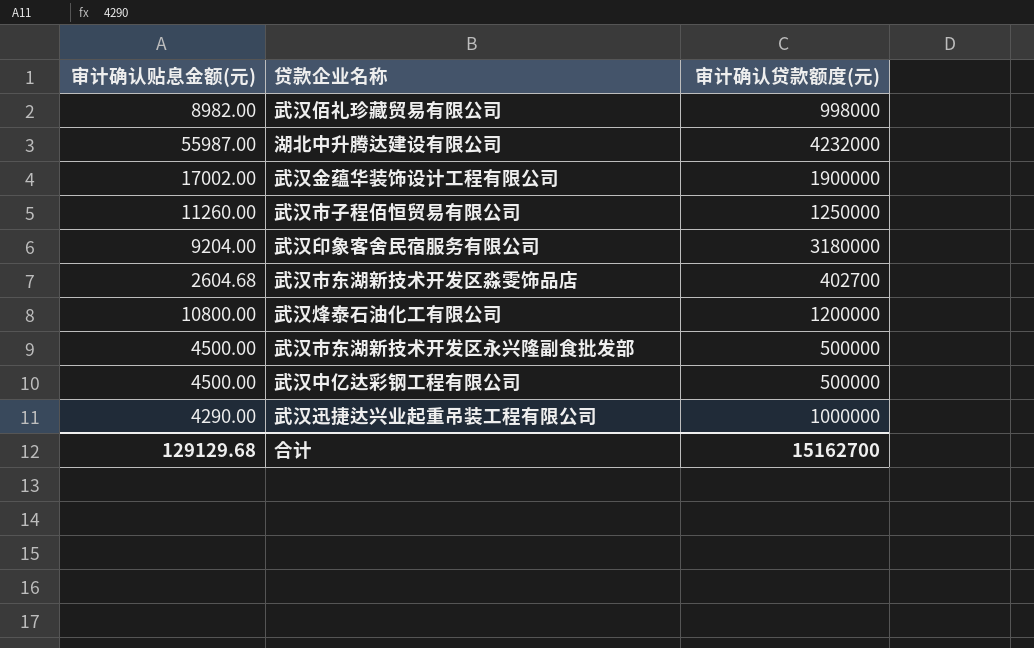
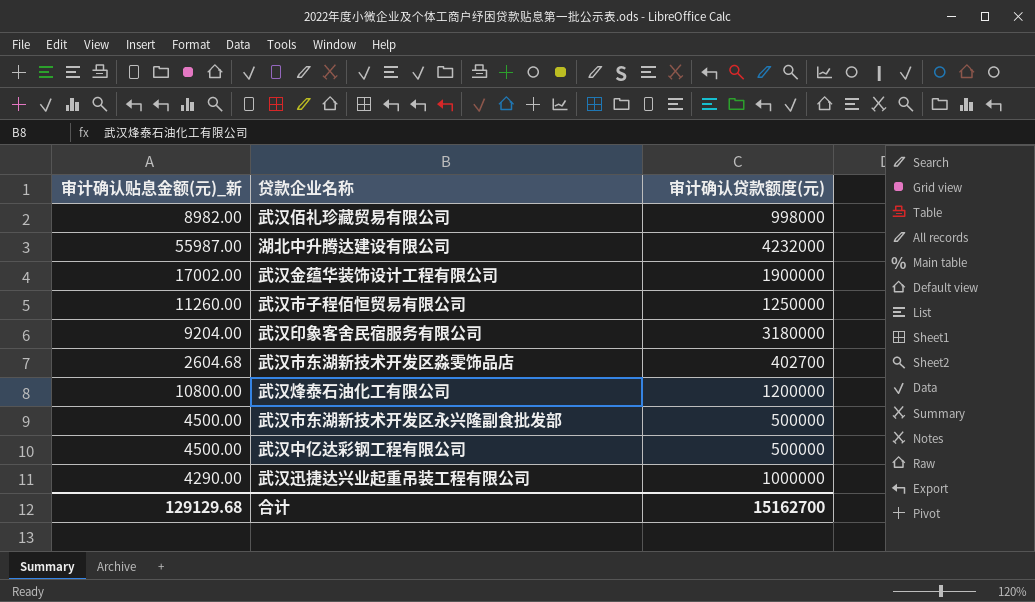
column name: 审计确认贴息金额(元) -> 审计确认贴息金额(元)_新

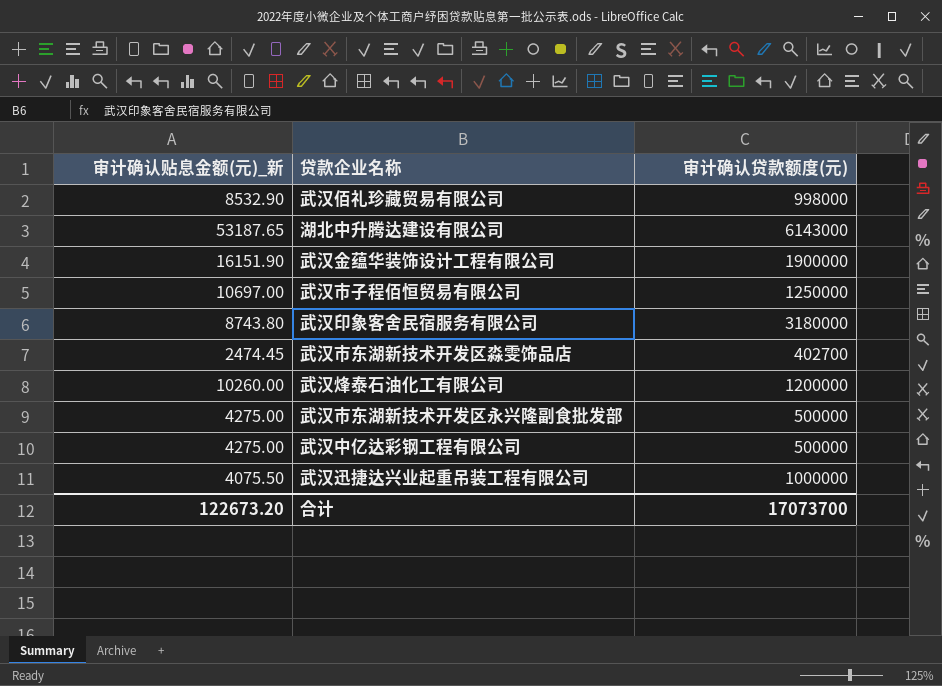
武汉佰礼珍藏贸易有限公司 | 审计确认贴息金额(元)_新: 8982.00 -> 8532.90
湖北中升腾达建设有限公司 | 审计确认贴息金额(元)_新: 55987.00 -> 53187.65
湖北中升腾达建设有限公司 | 审计确认贷款额度(元): 4232000 -> 6143000
武汉金蕴华装饰设计工程有限公司 | 审计确认贴息金额(元)_新: 17002.00 -> 16151.90
武汉市子程佰恒贸易有限公司 | 审计确认贴息金额(元)_新: 11260.00 -> 10697.00
武汉印象客舍民宿服务有限公司 | 审计确认贴息金额(元)_新: 9204.00 -> 8743.80
武汉市东湖新技术开发区淼雯饰品店 | 审计确认贴息金额(元)_新: 2604.68 -> 2474.45
武汉烽泰石油化工有限公司 | 审计确认贴息金额(元)_新: 10800.00 -> 10260.00
武汉市东湖新技术开发区永兴隆副食批发部 | 审计确认贴息金额(元)_新: 4500.00 -> 4275.00
武汉中亿达彩钢工程有限公司 | 审计确认贴息金额(元)_新: 4500.00 -> 4275.00
武汉迅捷达兴业起重吊装工程有限公司 | 审计确认贴息金额(元)_新: 4290.00 -> 4075.50
合计 | 审计确认贴息金额(元)_新: 129129.68 -> 122673.20
合计 | 审计确认贷款额度(元): 15162700 -> 17073700

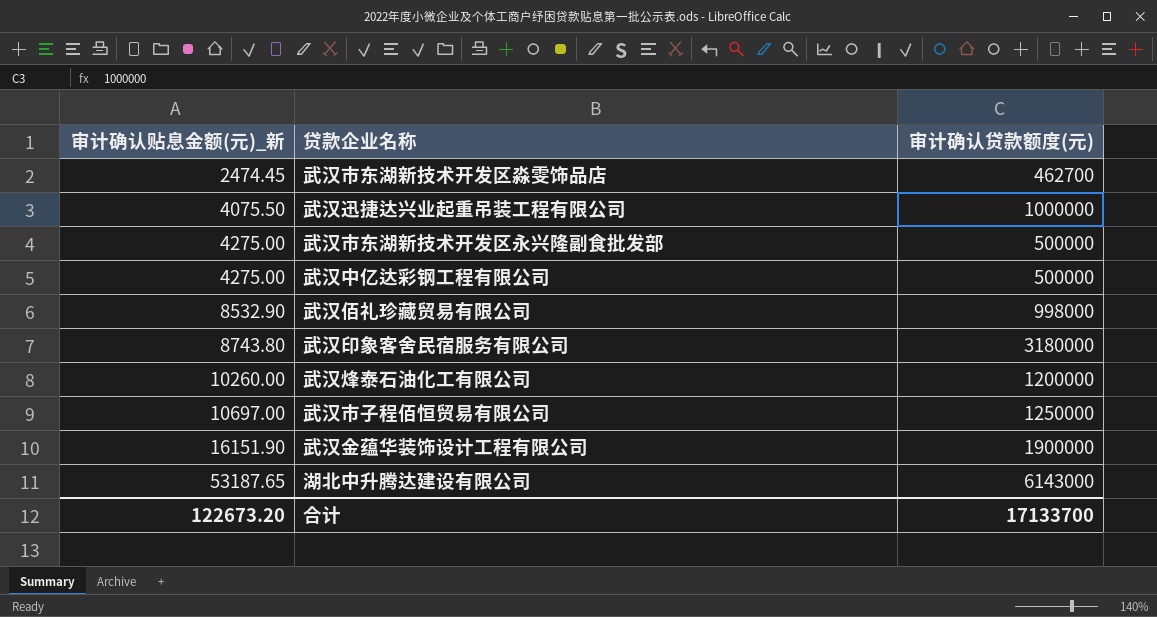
row order: none -> 审计确认贴息金额(元)_新 ascending
武汉市东湖新技术开发区淼雯饰品店 | 审计确认贷款额度(元): 402700 -> 462700
合计 | 审计确认贷款额度(元): 17073700 -> 17133700

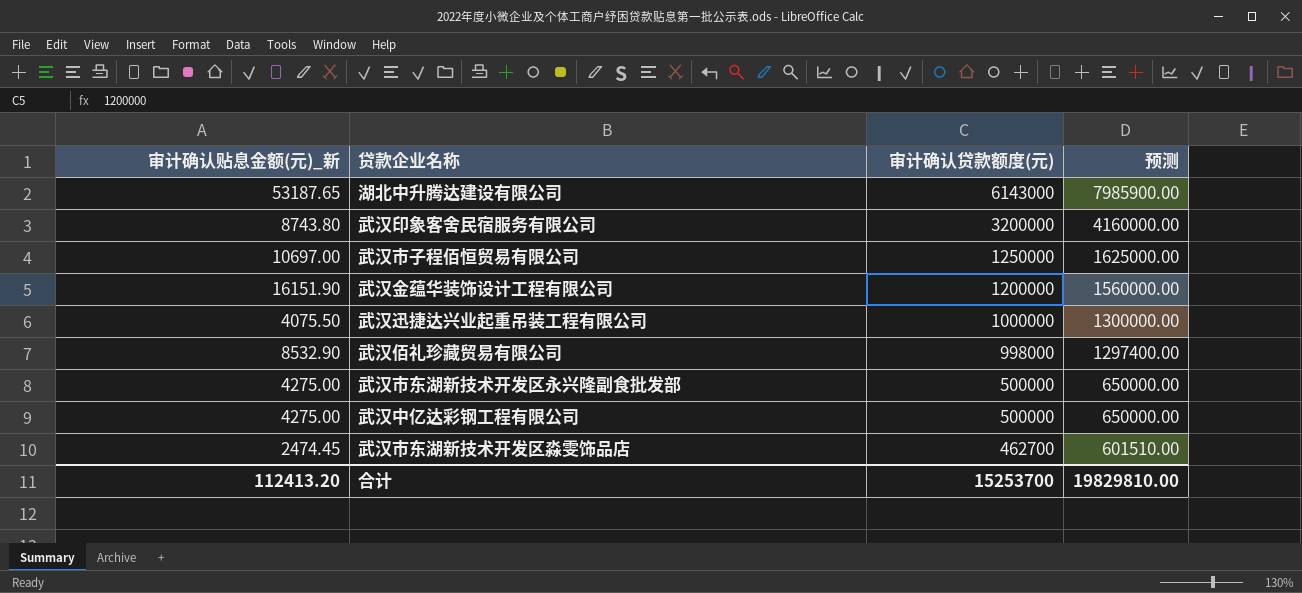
row order: 审计确认贴息金额(元)_新 ascending -> 审计确认贷款额度(元) descending
column 预测 | formula: none -> [审计确认贷款额度(元)] * 1.3
row 武汉烽泰石油化工有限公司: 10260.00 | 1200000 -> none
武汉印象客舍民宿服务有限公司 | 审计确认贷款额度(元): 3180000 -> 3200000
武汉金蕴华装饰设计工程有限公司 | 审计确认贷款额度(元): 1900000 -> 1200000
合计 | 审计确认贴息金额(元)_新: 122673.20 -> 112413.20
合计 | 审计确认贷款额度(元): 17133700 -> 15253700

